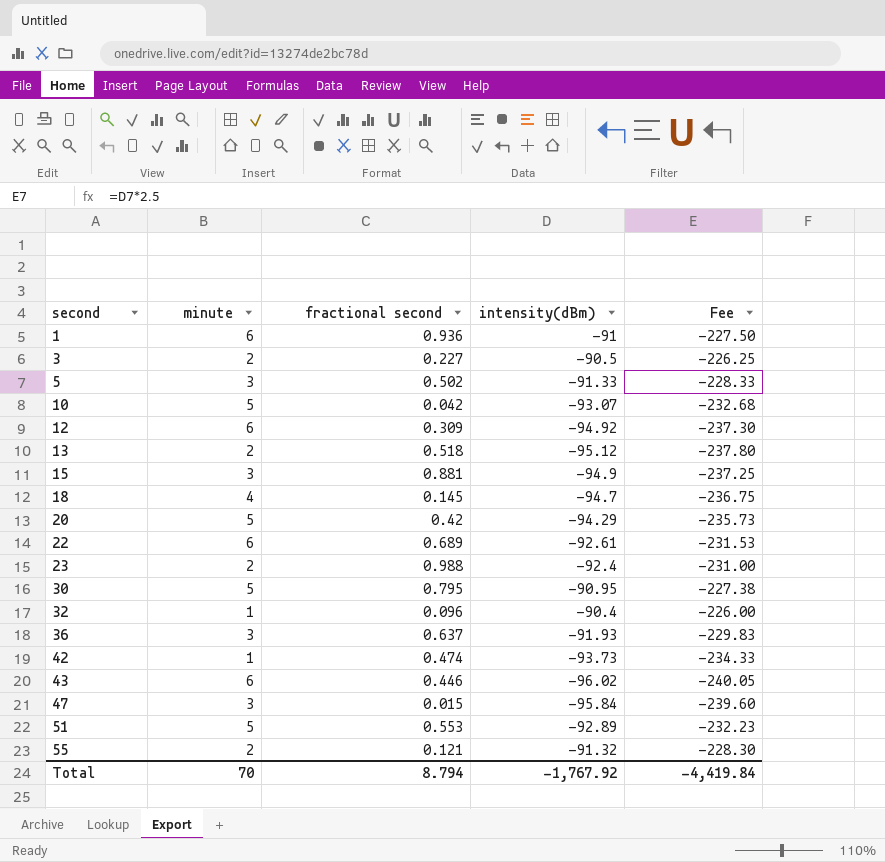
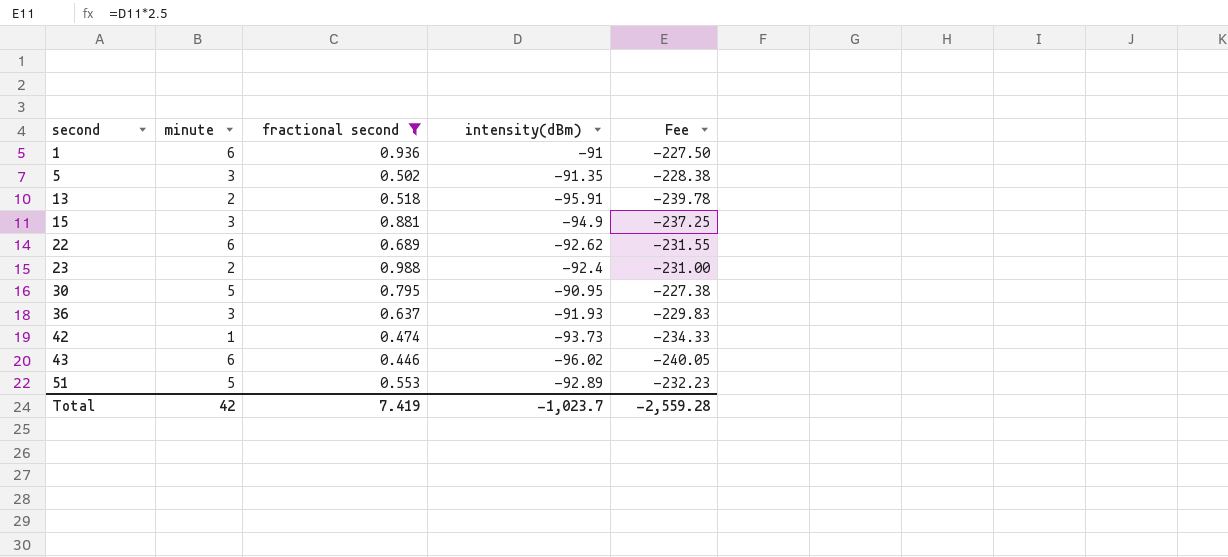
filter: none -> fractional second >= 0.446
5 | intensity(dBm): -91.33 -> -91.35
5 | Fee: -228.33 -> -228.38
13 | intensity(dBm): -95.12 -> -95.91
13 | Fee: -237.80 -> -239.78
22 | intensity(dBm): -92.61 -> -92.62
22 | Fee: -231.53 -> -231.55
Total | minute: 70 -> 42
Total | fractional second: 8.794 -> 7.419
Total | intensity(dBm): -1,767.92 -> -1,023.7
Total | Fee: -4,419.84 -> -2,559.28

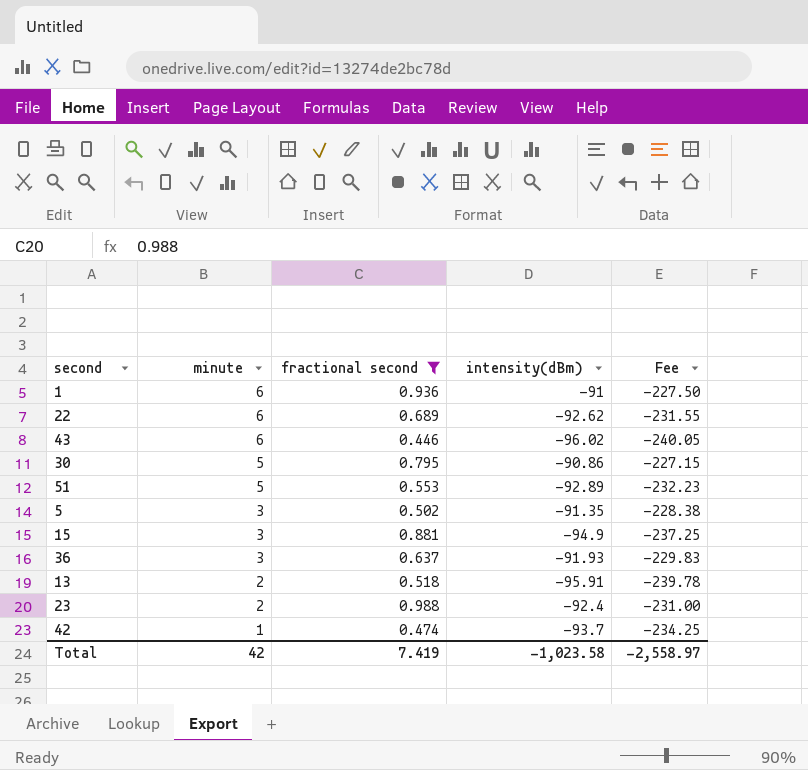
row order: second ascending -> minute descending
30 | intensity(dBm): -90.95 -> -90.86
30 | Fee: -227.38 -> -227.15
42 | intensity(dBm): -93.73 -> -93.7
42 | Fee: -234.33 -> -234.25
Total | intensity(dBm): -1,023.7 -> -1,023.58
Total | Fee: -2,559.28 -> -2,558.97

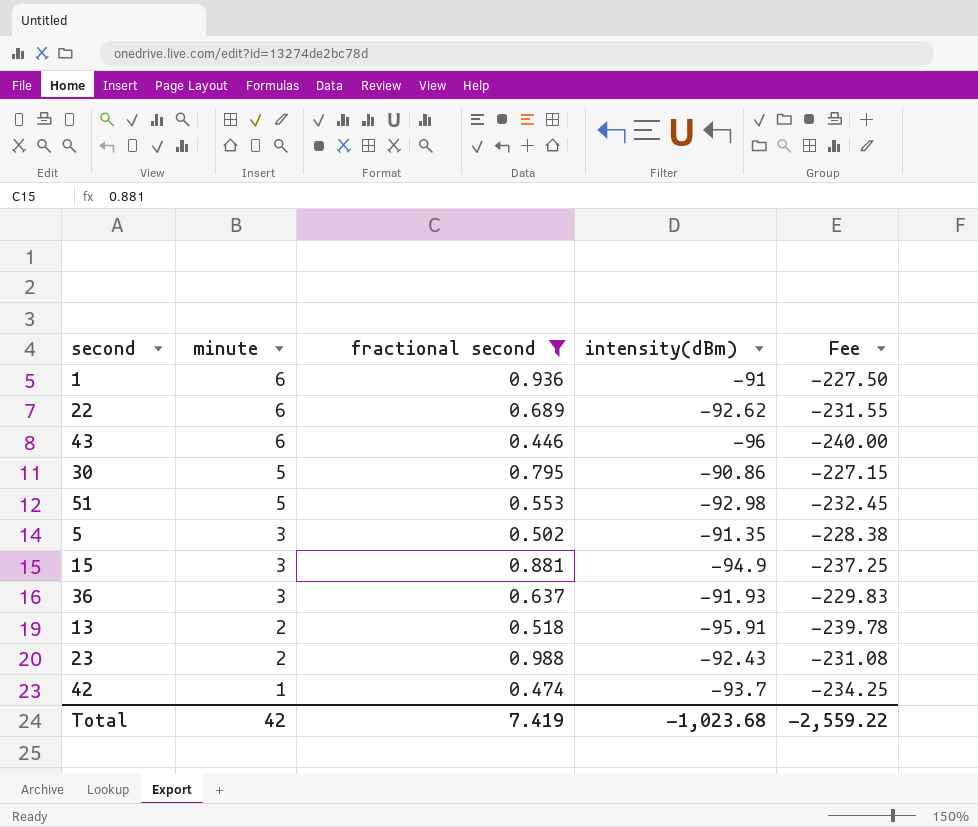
43 | intensity(dBm): -96.02 -> -96
43 | Fee: -240.05 -> -240.00
51 | intensity(dBm): -92.89 -> -92.98
51 | Fee: -232.23 -> -232.45
23 | intensity(dBm): -92.4 -> -92.43
23 | Fee: -231.00 -> -231.08
Total | intensity(dBm): -1,023.58 -> -1,023.68
Total | Fee: -2,558.97 -> -2,559.22

